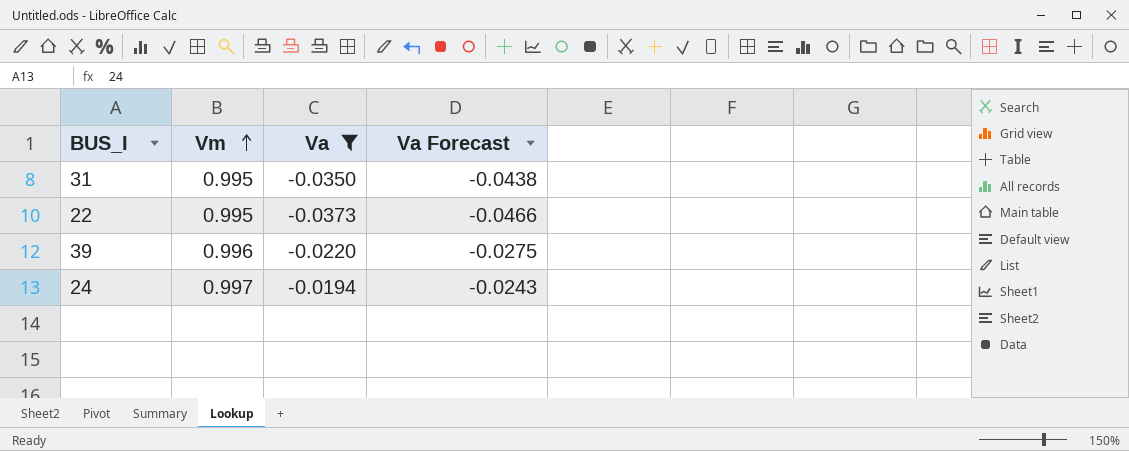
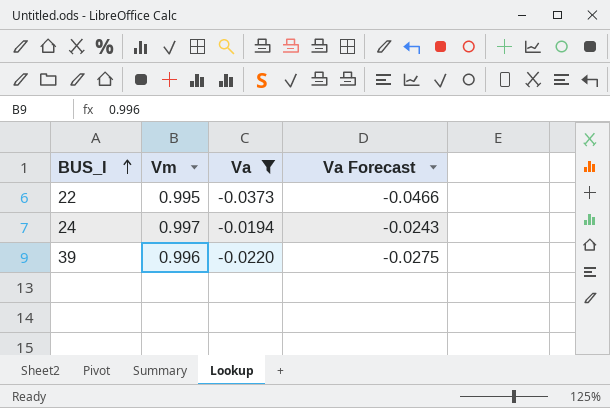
row order: Vm ascending -> BUS_I ascending
row 31: 0.995 | -0.0350 | -0.0438 -> none

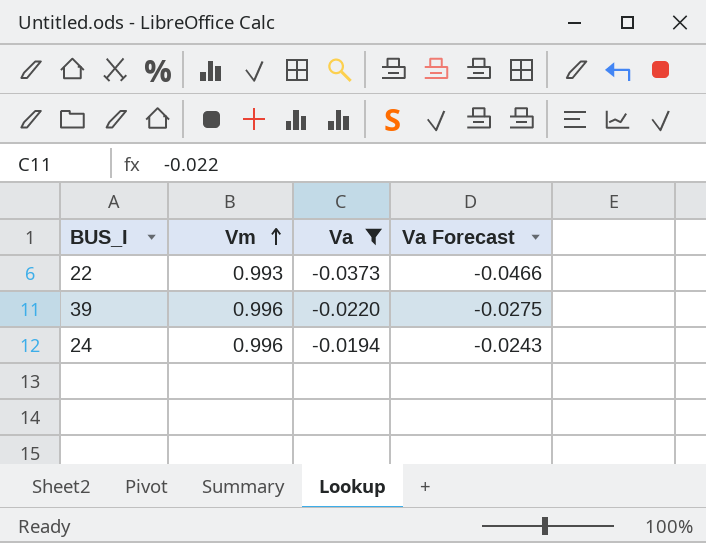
row order: BUS_I ascending -> Vm ascending
22 | Vm: 0.995 -> 0.993
24 | Vm: 0.997 -> 0.996

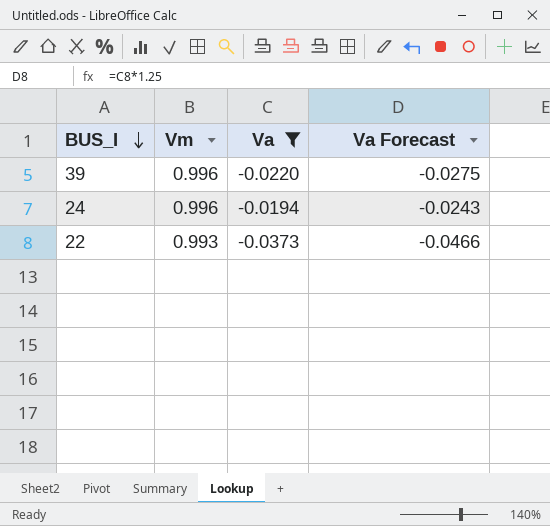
row order: Vm ascending -> BUS_I descending

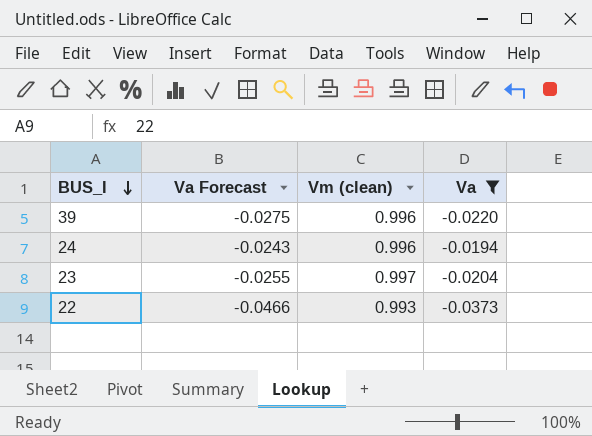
column Va Forecast | position: 4 -> 2
column name: Vm -> Vm (clean)
row 23: none -> -0.0255 | 0.997 | -0.0204

